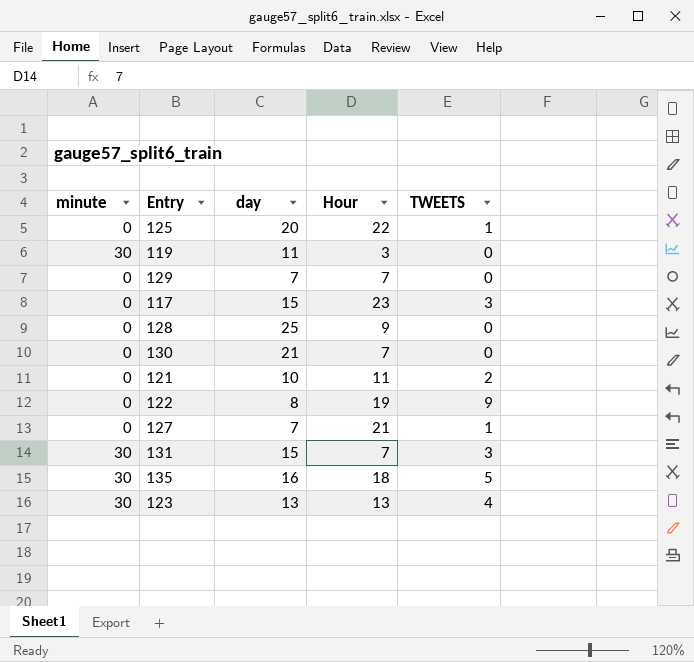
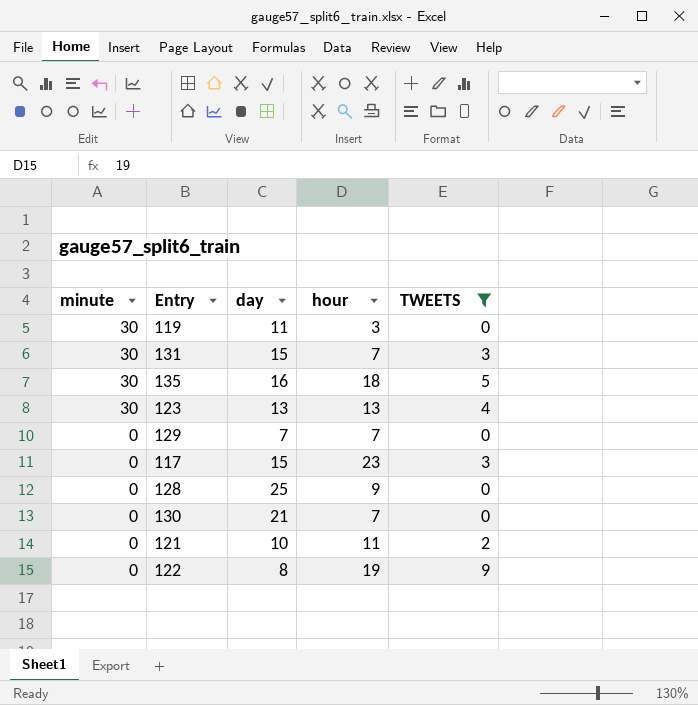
filter: none -> TWEETS != 1
row order: none -> minute descending
column name: Hour -> hour

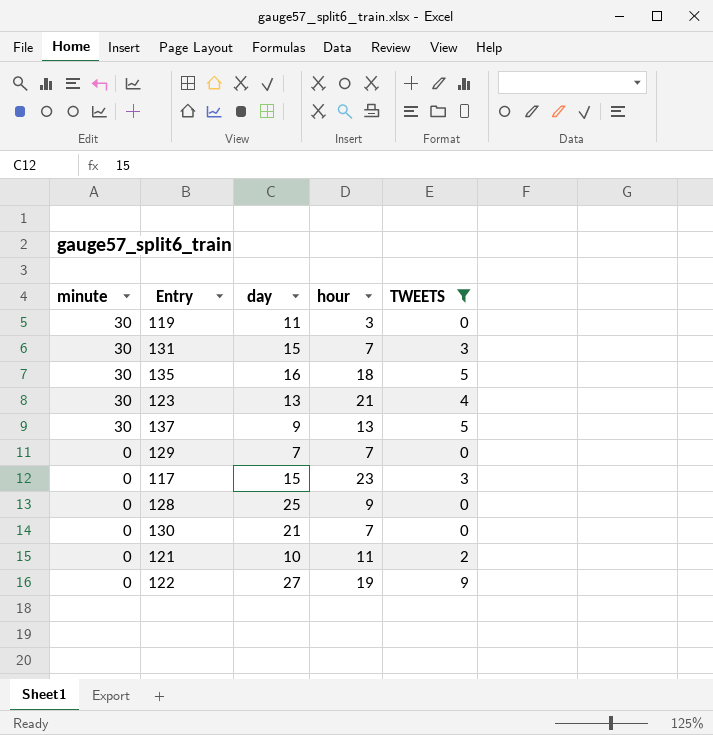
123 | hour: 13 -> 21
row 137: none -> 30 | 9 | 13 | 5
122 | day: 8 -> 27

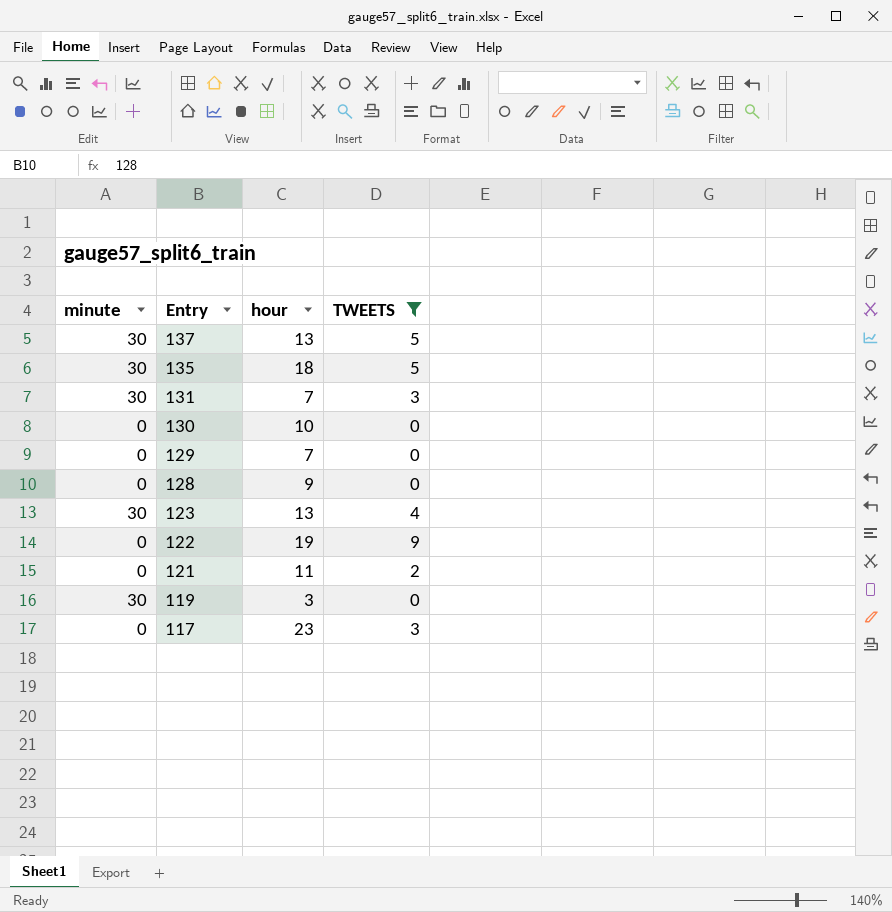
row order: minute descending -> Entry descending
column day | position: 3 -> none
130 | hour: 7 -> 10
123 | hour: 21 -> 13

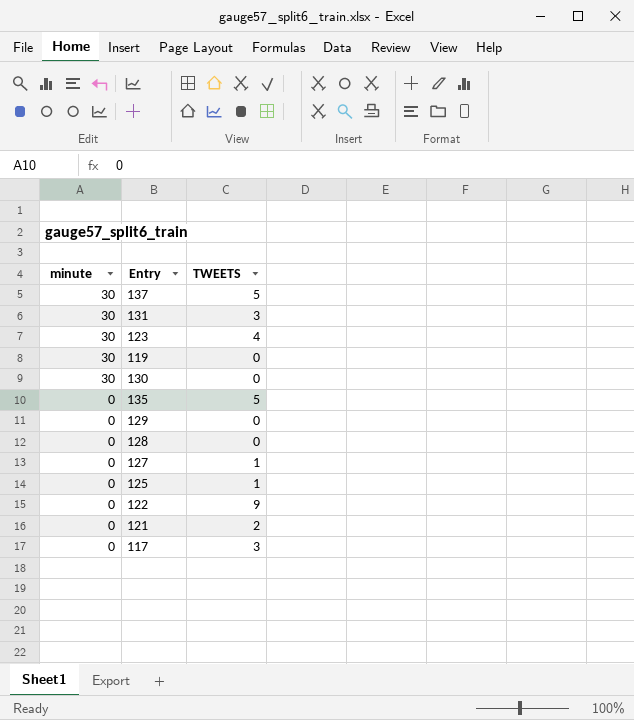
filter: TWEETS != 1 -> none
row order: Entry descending -> minute descending
column hour | position: 3 -> none
130 | minute: 0 -> 30
135 | minute: 30 -> 0

